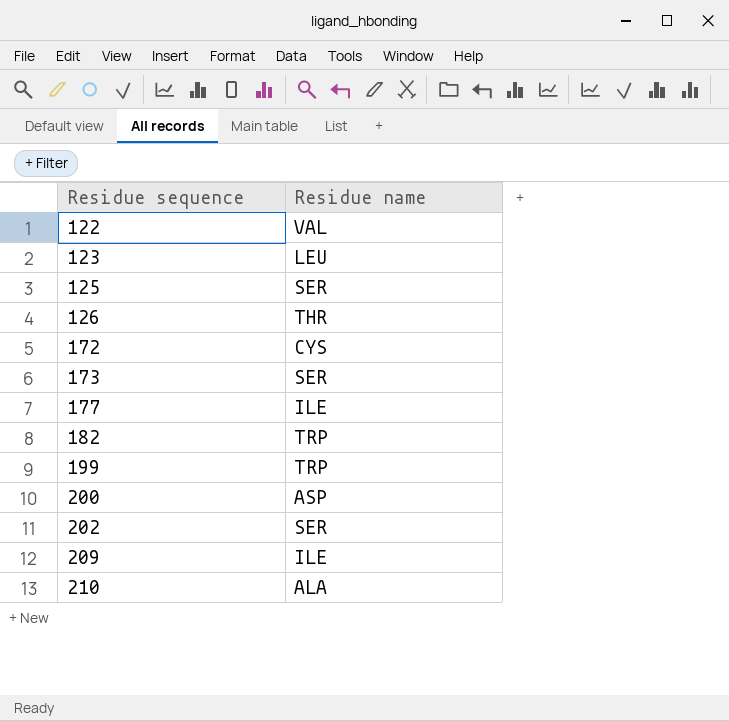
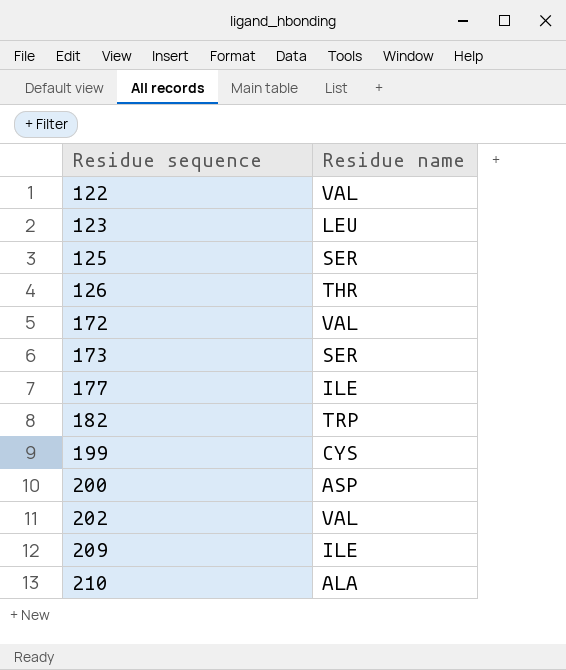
172 | Residue name: CYS -> VAL
199 | Residue name: TRP -> CYS
202 | Residue name: SER -> VAL

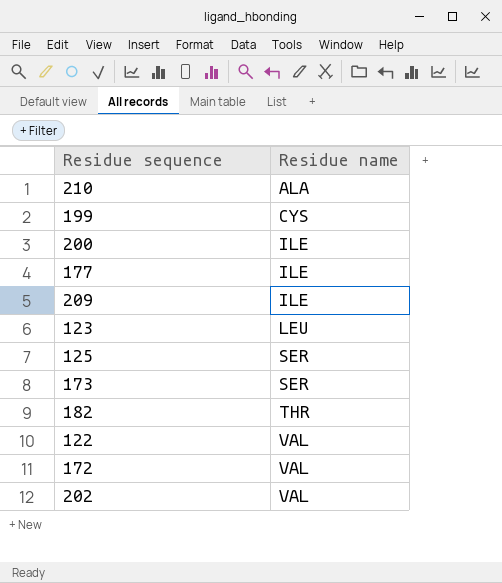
row order: Residue sequence ascending -> Residue name ascending
row 126: THR -> none
200 | Residue name: ASP -> ILE
182 | Residue name: TRP -> THR

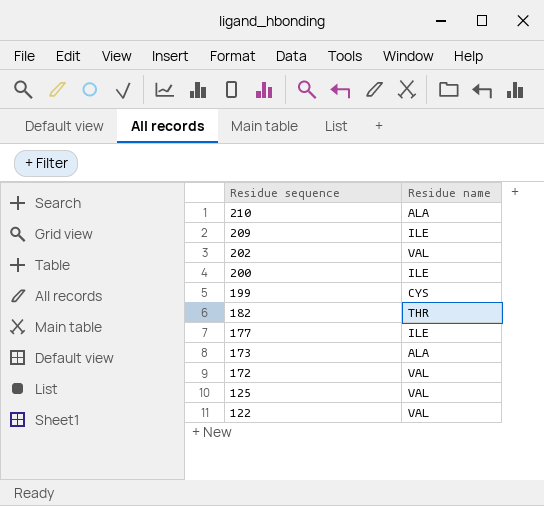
row order: Residue name ascending -> Residue sequence descending
row 123: LEU -> none
173 | Residue name: SER -> ALA
125 | Residue name: SER -> VAL

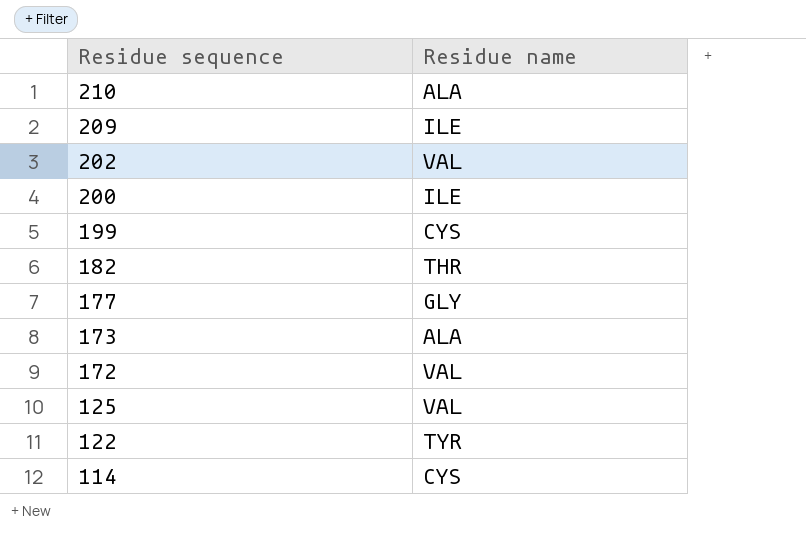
177 | Residue name: ILE -> GLY
122 | Residue name: VAL -> TYR
row 114: none -> CYS

